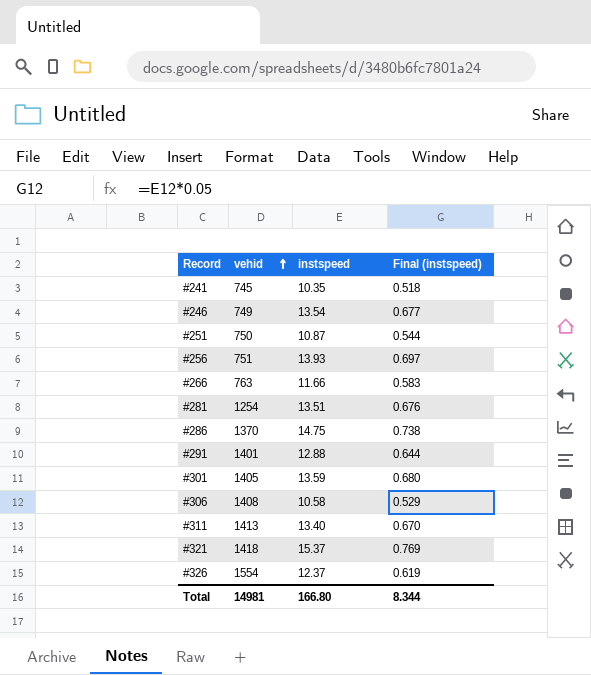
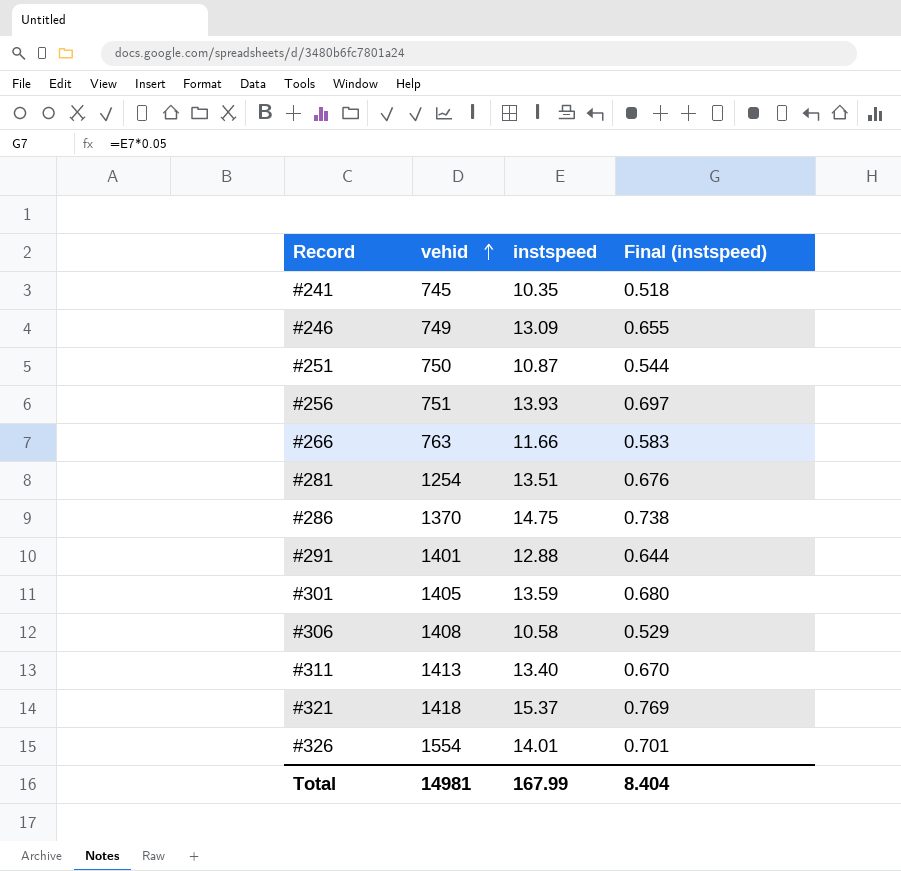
#246 | instspeed: 13.54 -> 13.09
#246 | Final (instspeed): 0.677 -> 0.655
#326 | instspeed: 12.37 -> 14.01
#326 | Final (instspeed): 0.619 -> 0.701
Total | instspeed: 166.80 -> 167.99
Total | Final (instspeed): 8.344 -> 8.404

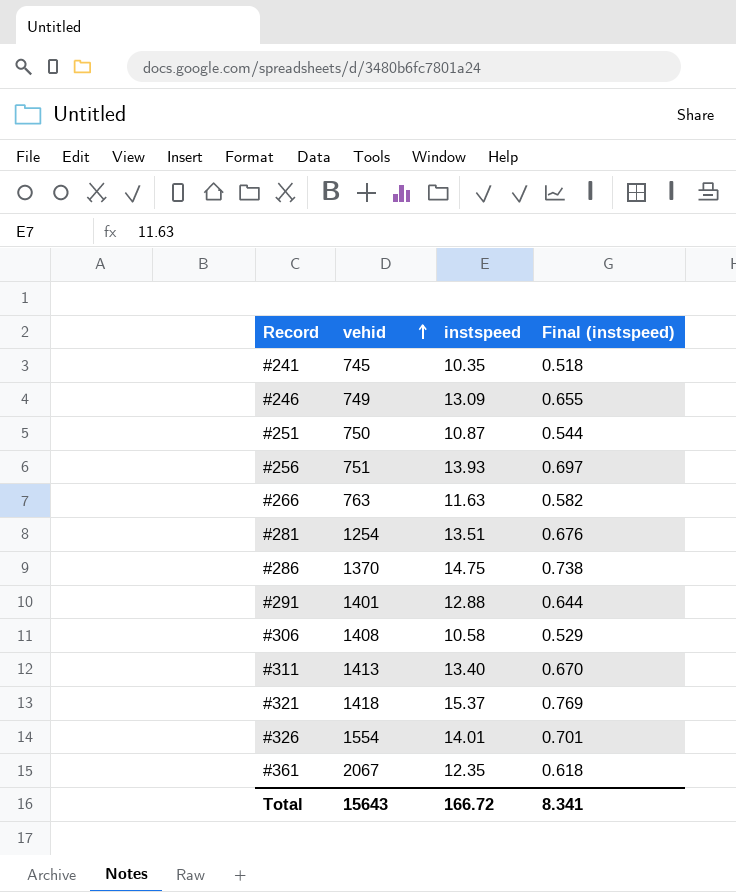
row #301: 1405 | 13.59 | 0.680 -> none
#266 | instspeed: 11.66 -> 11.63
#266 | Final (instspeed): 0.583 -> 0.582
row #361: none -> 2067 | 12.35 | 0.618
Total | vehid: 14981 -> 15643
Total | instspeed: 167.99 -> 166.72
Total | Final (instspeed): 8.404 -> 8.341

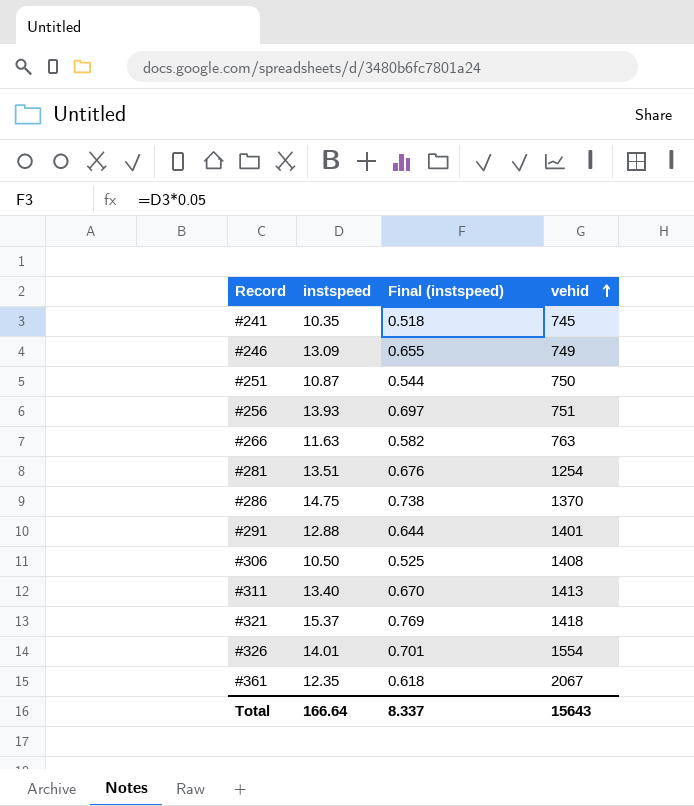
column vehid | position: 2 -> 4
#306 | instspeed: 10.58 -> 10.50
#306 | Final (instspeed): 0.529 -> 0.525
Total | instspeed: 166.72 -> 166.64
Total | Final (instspeed): 8.341 -> 8.337

